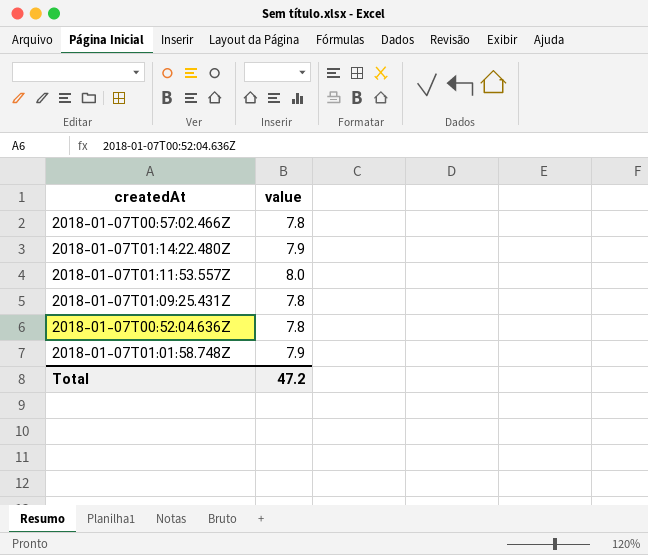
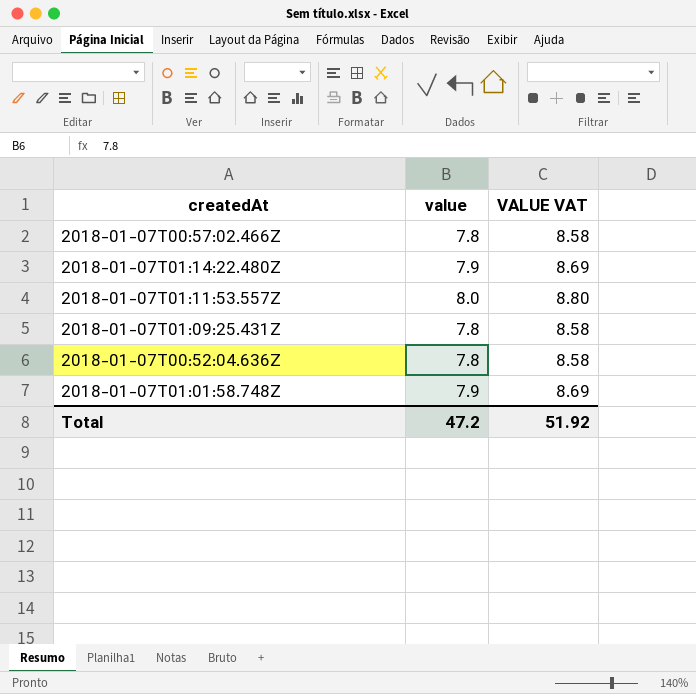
column VALUE VAT | formula: none -> [value] * 1.1

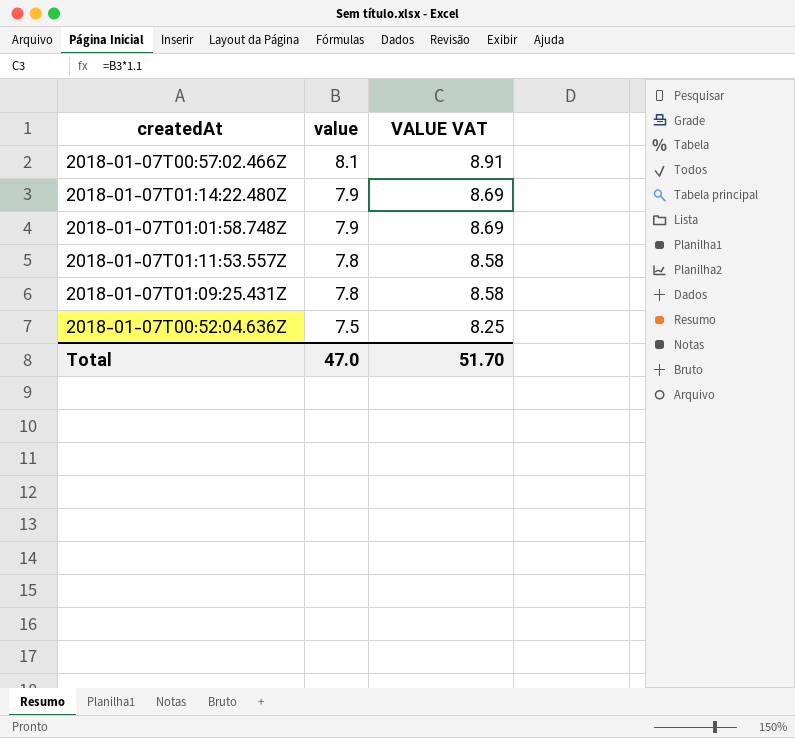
row order: none -> value descending
2018-01-07T00:57:02.466Z | value: 7.8 -> 8.1
2018-01-07T00:57:02.466Z | VALUE VAT: 8.58 -> 8.91
2018-01-07T01:11:53.557Z | value: 8.0 -> 7.8
2018-01-07T01:11:53.557Z | VALUE VAT: 8.80 -> 8.58
2018-01-07T00:52:04.636Z | value: 7.8 -> 7.5
2018-01-07T00:52:04.636Z | VALUE VAT: 8.58 -> 8.25
Total | value: 47.2 -> 47.0
Total | VALUE VAT: 51.92 -> 51.70

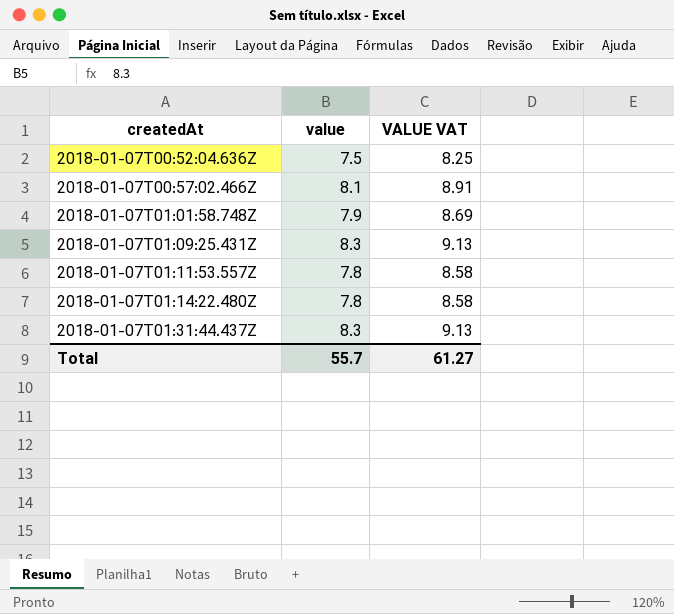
row order: value descending -> createdAt ascending
2018-01-07T01:09:25.431Z | value: 7.8 -> 8.3
2018-01-07T01:09:25.431Z | VALUE VAT: 8.58 -> 9.13
2018-01-07T01:14:22.480Z | value: 7.9 -> 7.8
2018-01-07T01:14:22.480Z | VALUE VAT: 8.69 -> 8.58
row 2018-01-07T01:31:44.437Z: none -> 8.3 | 9.13
Total | value: 47.0 -> 55.7
Total | VALUE VAT: 51.70 -> 61.27

